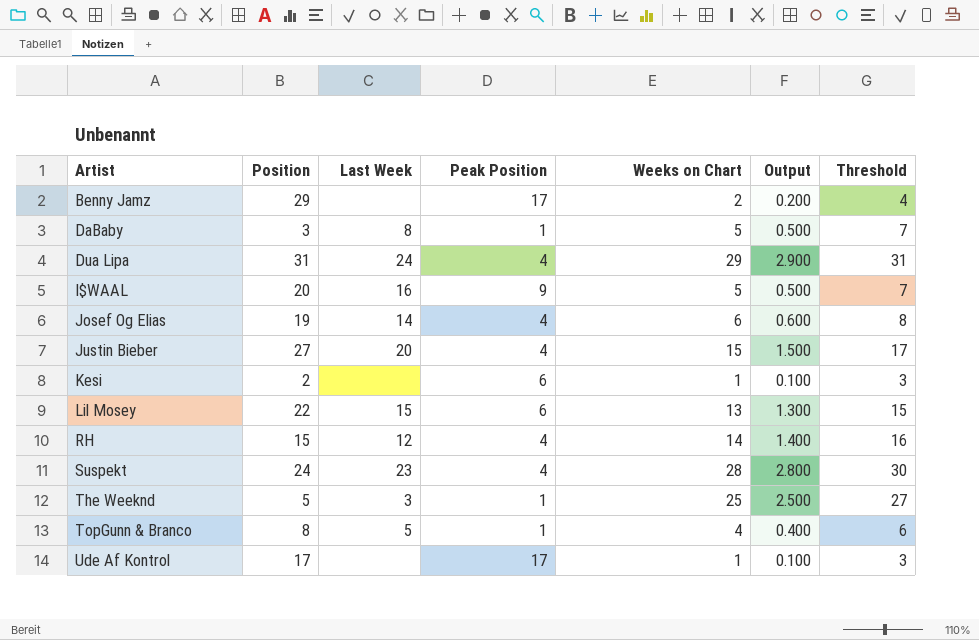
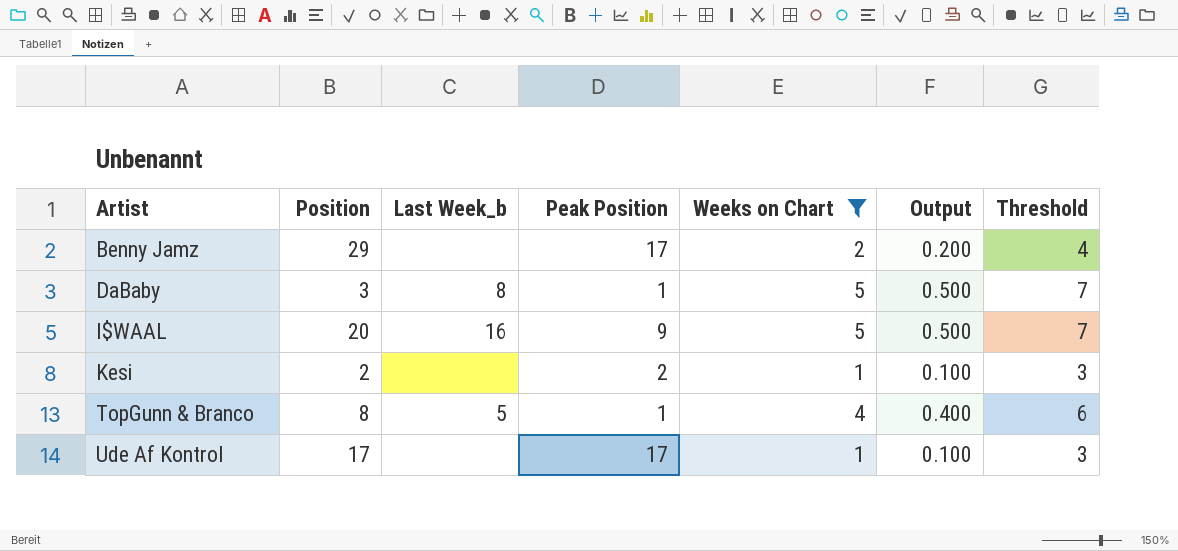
filter: none -> Weeks on Chart <= 5
column name: Last Week -> Last Week_b
Kesi | Peak Position: 6 -> 2

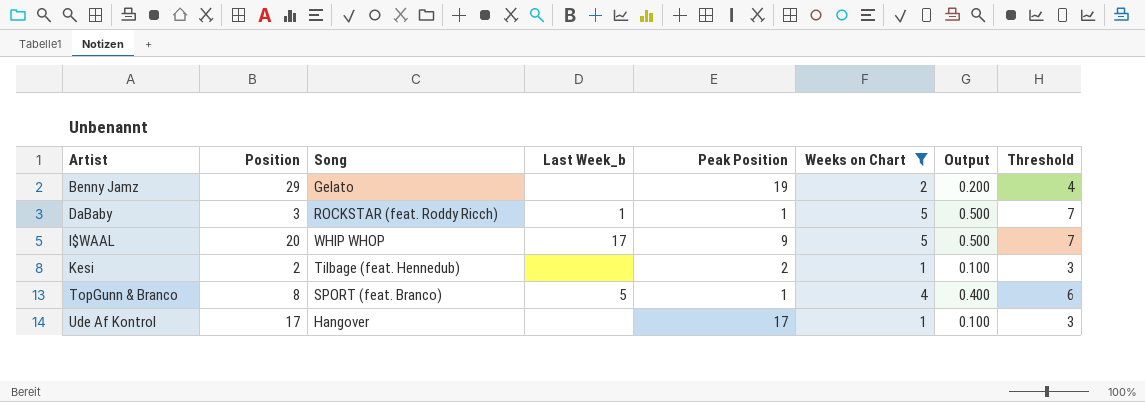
column Song | position: none -> 3
Benny Jamz | Peak Position: 17 -> 19
DaBaby | Last Week_b: 8 -> 1
I$WAAL | Last Week_b: 16 -> 17

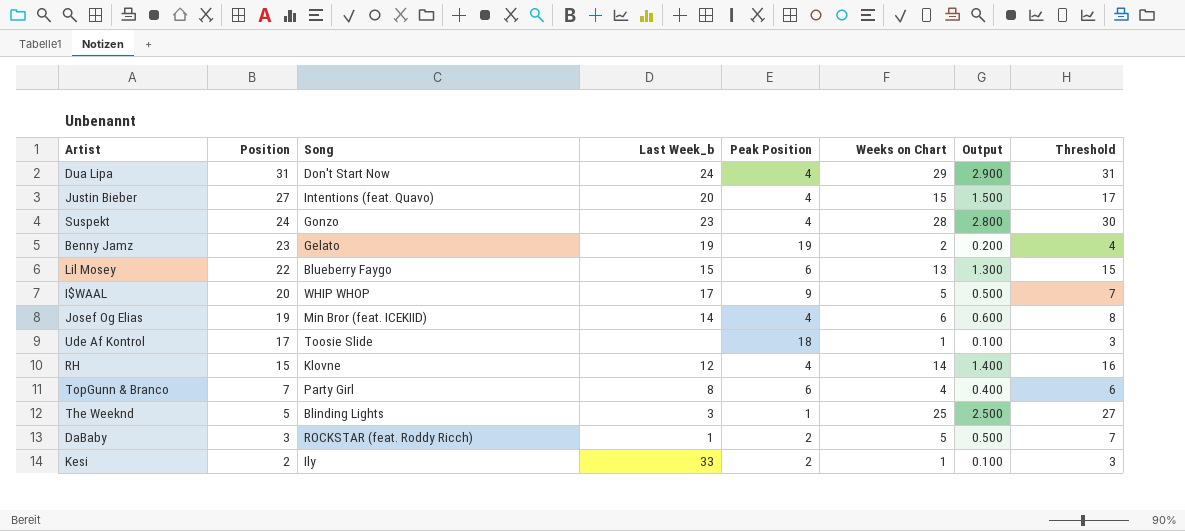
filter: Weeks on Chart <= 5 -> none
row order: Artist ascending -> Position descending
Benny Jamz | Position: 29 -> 23
Benny Jamz | Last Week_b: none -> 19
Ude Af Kontrol | Song: Hangover -> Toosie Slide
Ude Af Kontrol | Peak Position: 17 -> 18
TopGunn & Branco | Position: 8 -> 7
TopGunn & Branco | Song: SPORT (feat. Branco) -> Party Girl
TopGunn & Branco | Last Week_b: 5 -> 8
TopGunn & Branco | Peak Position: 1 -> 6
DaBaby | Peak Position: 1 -> 2
Kesi | Song: Tilbage (feat. Hennedub) -> Ily
Kesi | Last Week_b: none -> 33

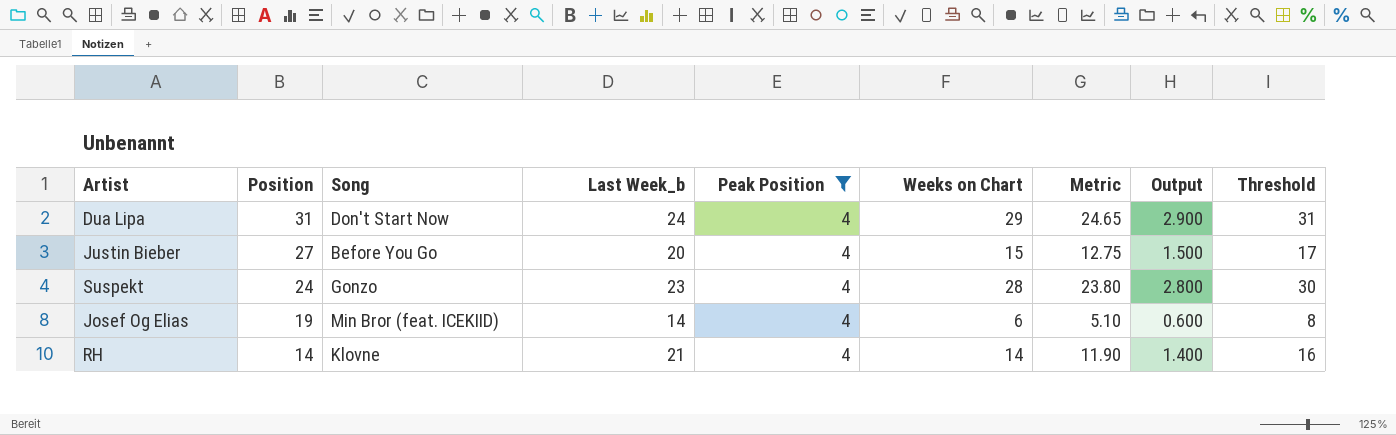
filter: none -> Peak Position = 4
column Metric | formula: none -> [Weeks on Chart] * 0.85
Justin Bieber | Song: Intentions (feat. Quavo) -> Before You Go
RH | Position: 15 -> 14
RH | Last Week_b: 12 -> 21

